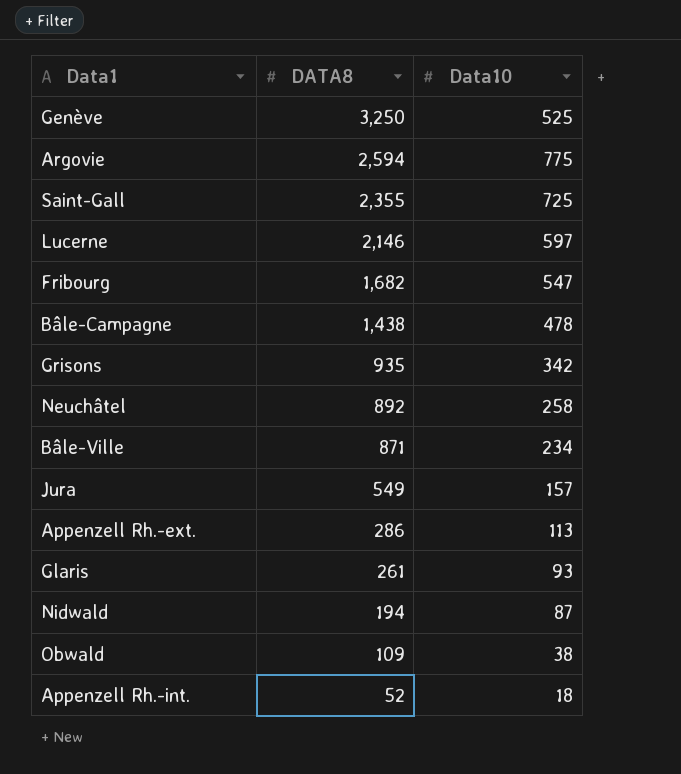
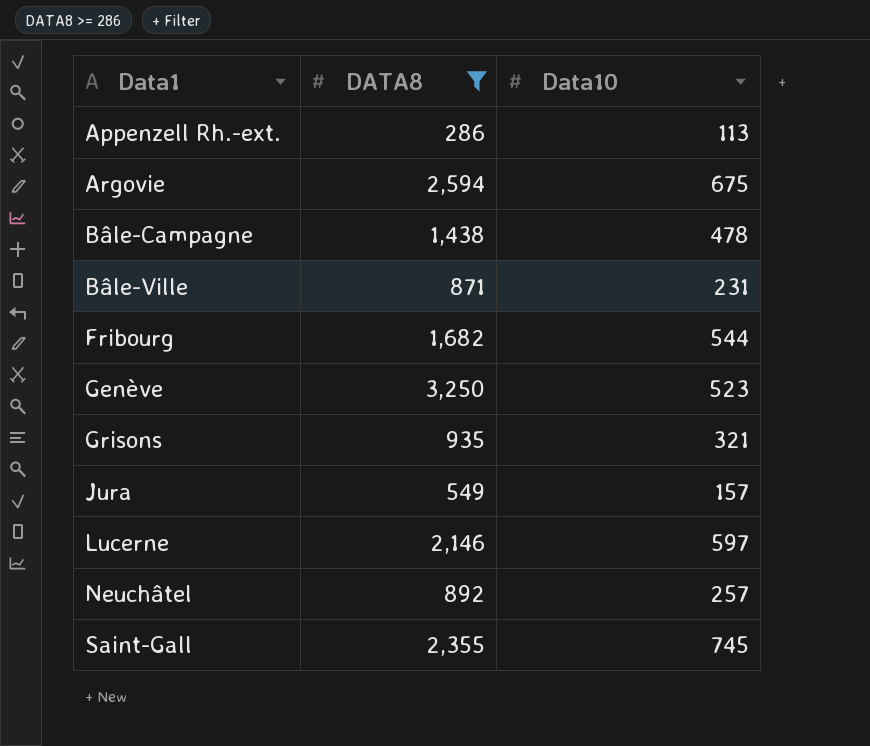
filter: none -> DATA8 >= 286
row order: DATA8 descending -> Data1 ascending
Argovie | Data10: 775 -> 675
Bâle-Ville | Data10: 234 -> 231
Fribourg | Data10: 547 -> 544
Genève | Data10: 525 -> 523
Grisons | Data10: 342 -> 321
Neuchâtel | Data10: 258 -> 257
Saint-Gall | Data10: 725 -> 745

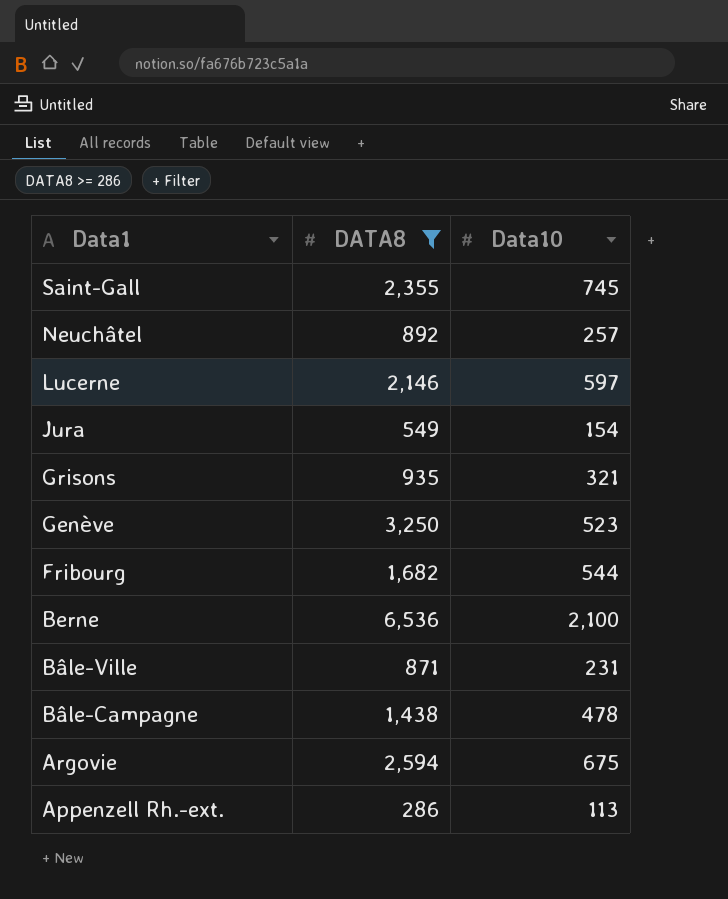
row order: Data1 ascending -> Data1 descending
Jura | Data10: 157 -> 154
row Berne: none -> 6,536 | 2,100

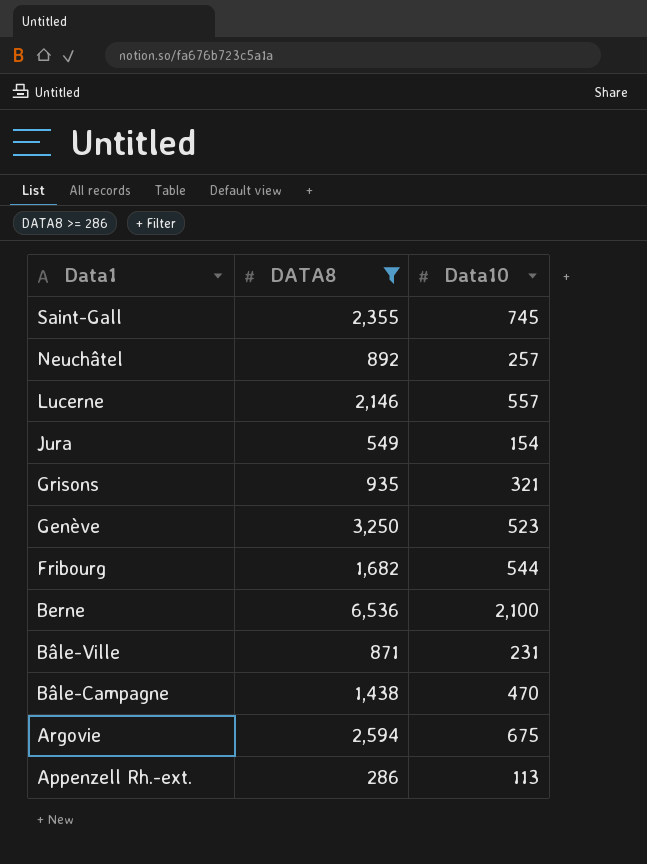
Lucerne | Data10: 597 -> 557
Bâle-Campagne | Data10: 478 -> 470

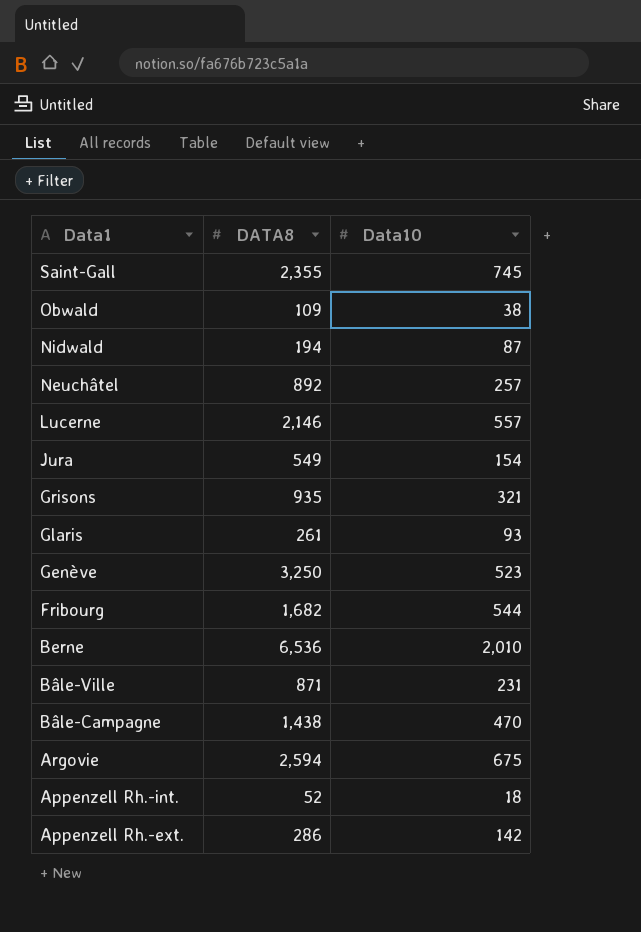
filter: DATA8 >= 286 -> none
Berne | Data10: 2,100 -> 2,010
Appenzell Rh.-ext. | Data10: 113 -> 142

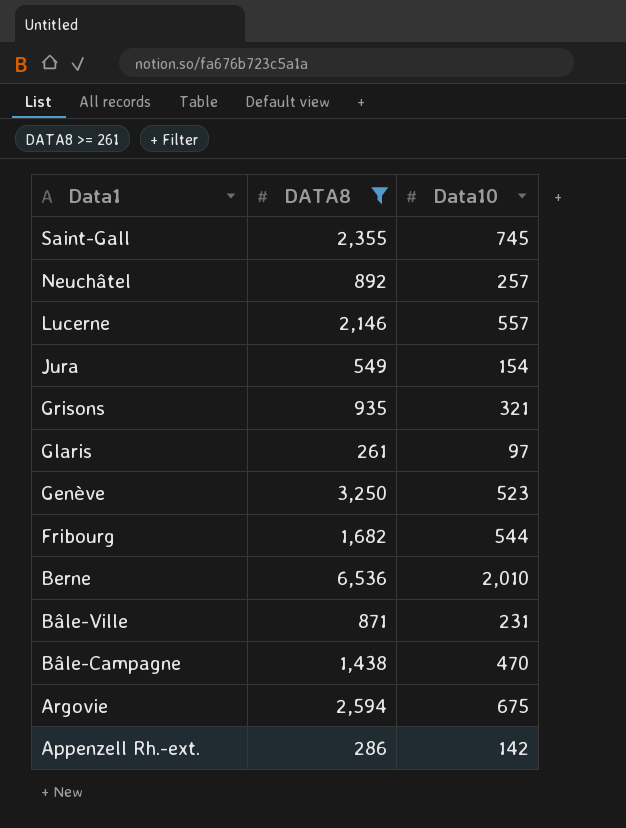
filter: none -> DATA8 >= 261
Glaris | Data10: 93 -> 97

